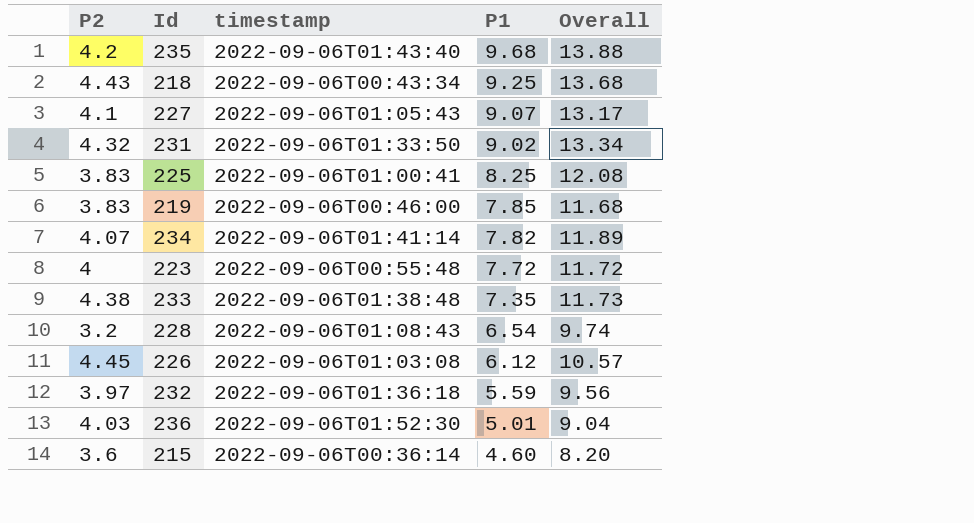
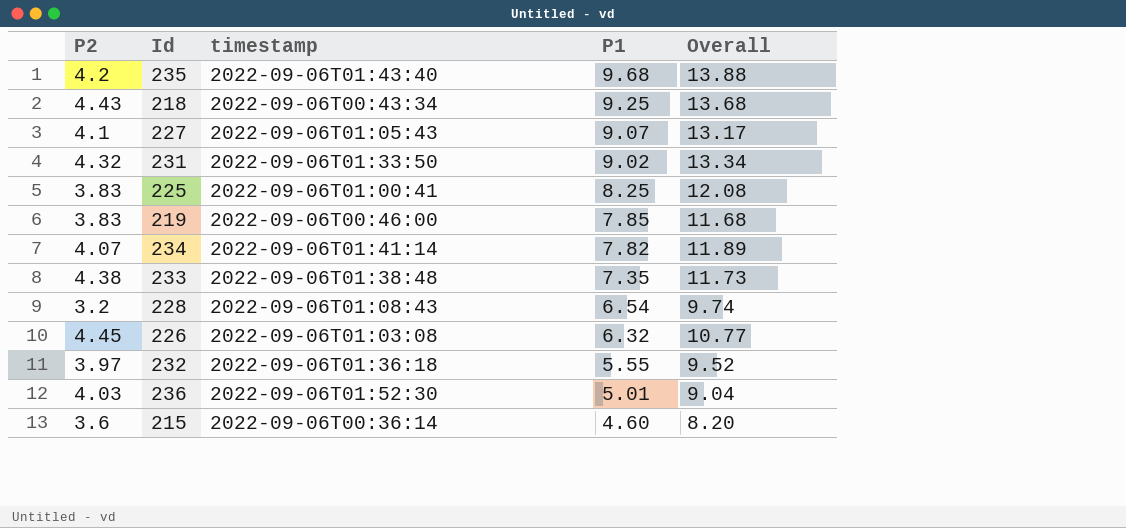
row 223: 4 | 2022-09-06T00:55:48 | 7.72 | 11.72 -> none
226 | P1: 6.12 -> 6.32
226 | Overall: 10.57 -> 10.77
232 | P1: 5.59 -> 5.55
232 | Overall: 9.56 -> 9.52

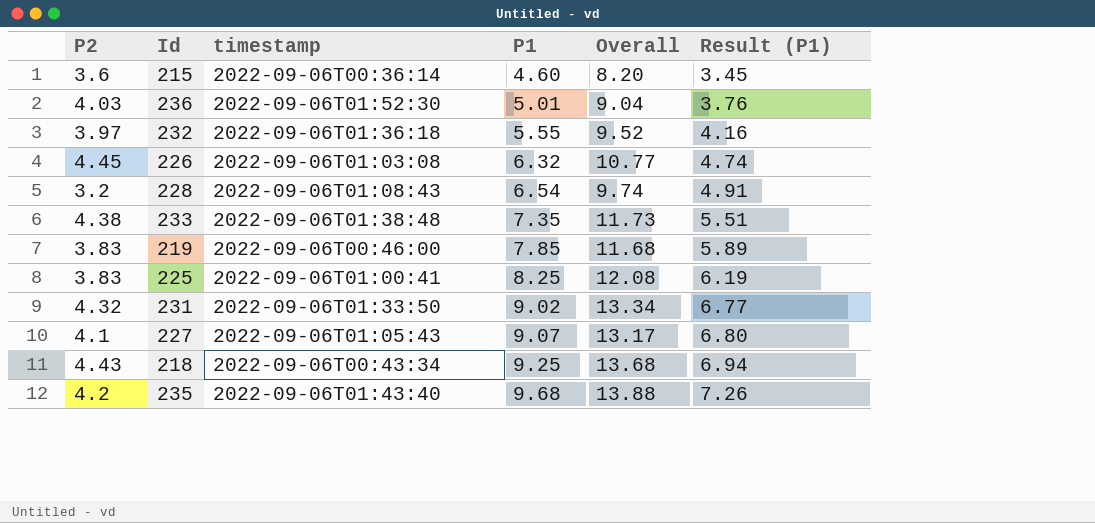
row order: P1 descending -> P1 ascending
column Result (P1) | formula: none -> [P1] * 0.75
row 234: 4.07 | 2022-09-06T01:41:14 | 7.82 | 11.89 -> none

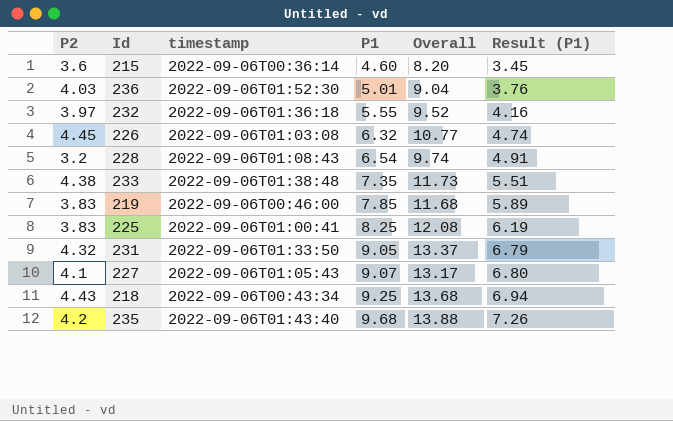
231 | P1: 9.02 -> 9.05
231 | Overall: 13.34 -> 13.37
231 | Result (P1): 6.77 -> 6.79

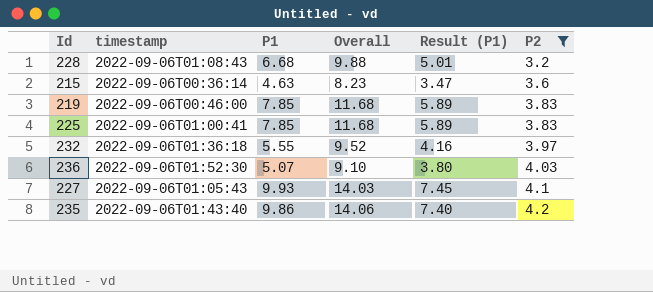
filter: none -> P2 <= 4.2
row order: P1 ascending -> P2 ascending
column P2 | position: 1 -> 6
228 | P1: 6.54 -> 6.68
228 | Overall: 9.74 -> 9.88
228 | Result (P1): 4.91 -> 5.01
215 | P1: 4.60 -> 4.63
215 | Overall: 8.20 -> 8.23
215 | Result (P1): 3.45 -> 3.47
225 | P1: 8.25 -> 7.85
225 | Overall: 12.08 -> 11.68
225 | Result (P1): 6.19 -> 5.89
236 | P1: 5.01 -> 5.07
236 | Overall: 9.04 -> 9.10
236 | Result (P1): 3.76 -> 3.80
227 | P1: 9.07 -> 9.93
227 | Overall: 13.17 -> 14.03
227 | Result (P1): 6.80 -> 7.45
235 | P1: 9.68 -> 9.86
235 | Overall: 13.88 -> 14.06
235 | Result (P1): 7.26 -> 7.40

